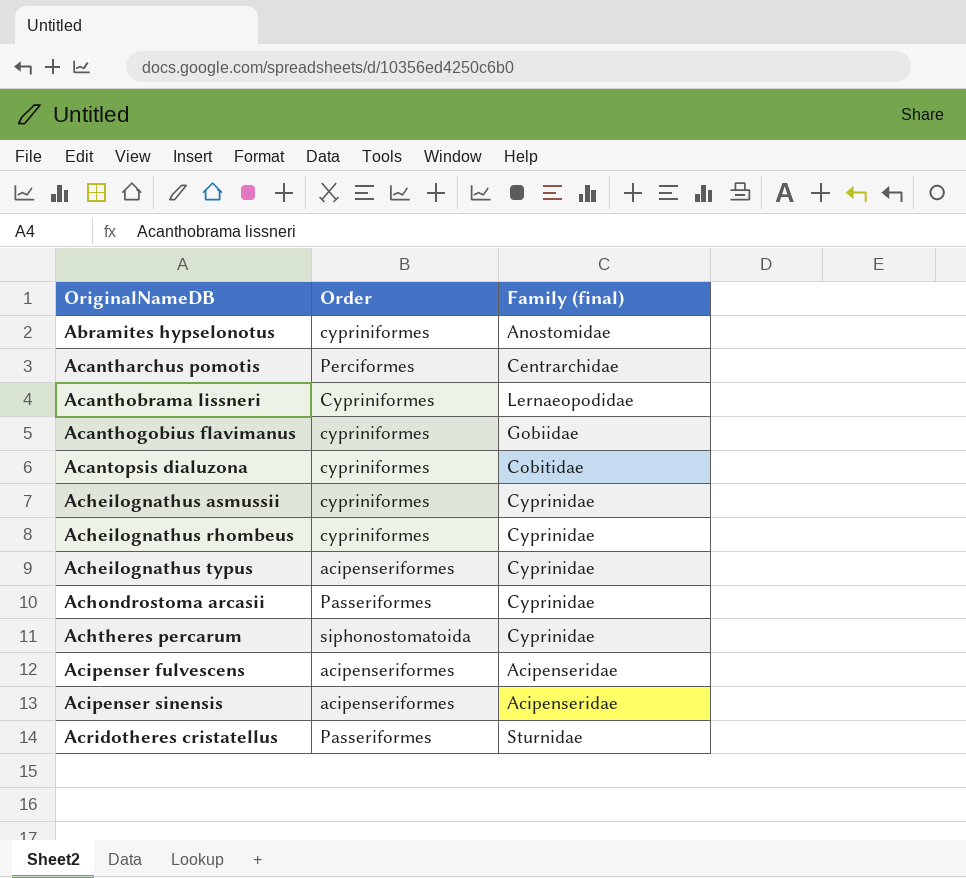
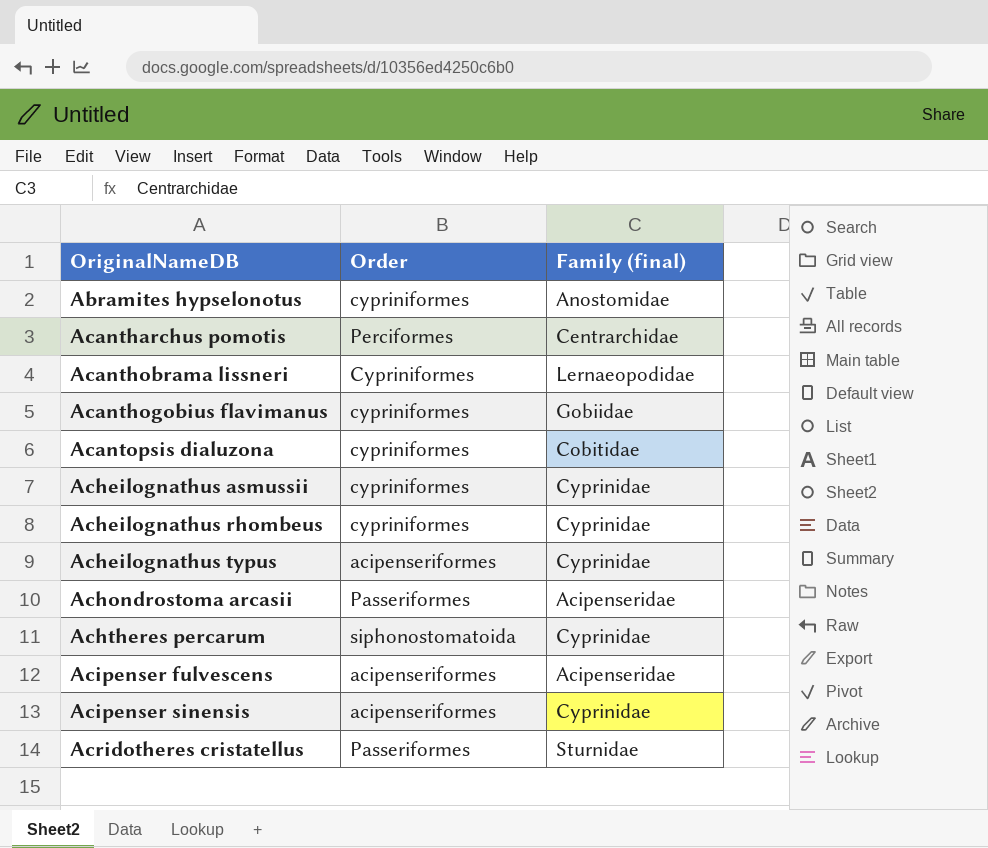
Achondrostoma arcasii | Family (final): Cyprinidae -> Acipenseridae
Acipenser sinensis | Family (final): Acipenseridae -> Cyprinidae

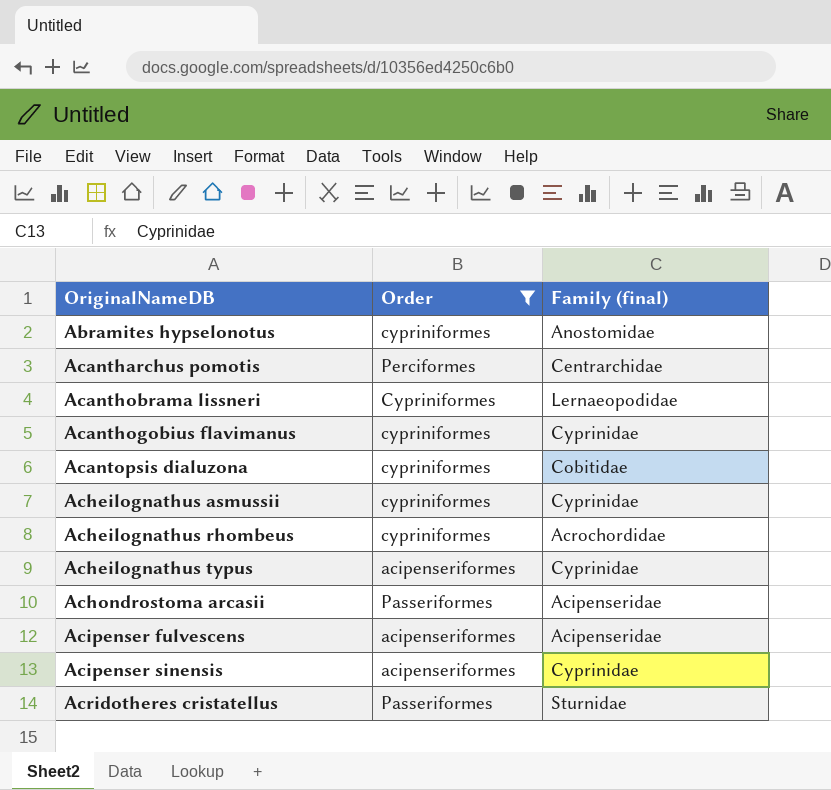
filter: none -> Order != siphonostomatoida
Acanthogobius flavimanus | Family (final): Gobiidae -> Cyprinidae
Acheilognathus rhombeus | Family (final): Cyprinidae -> Acrochordidae

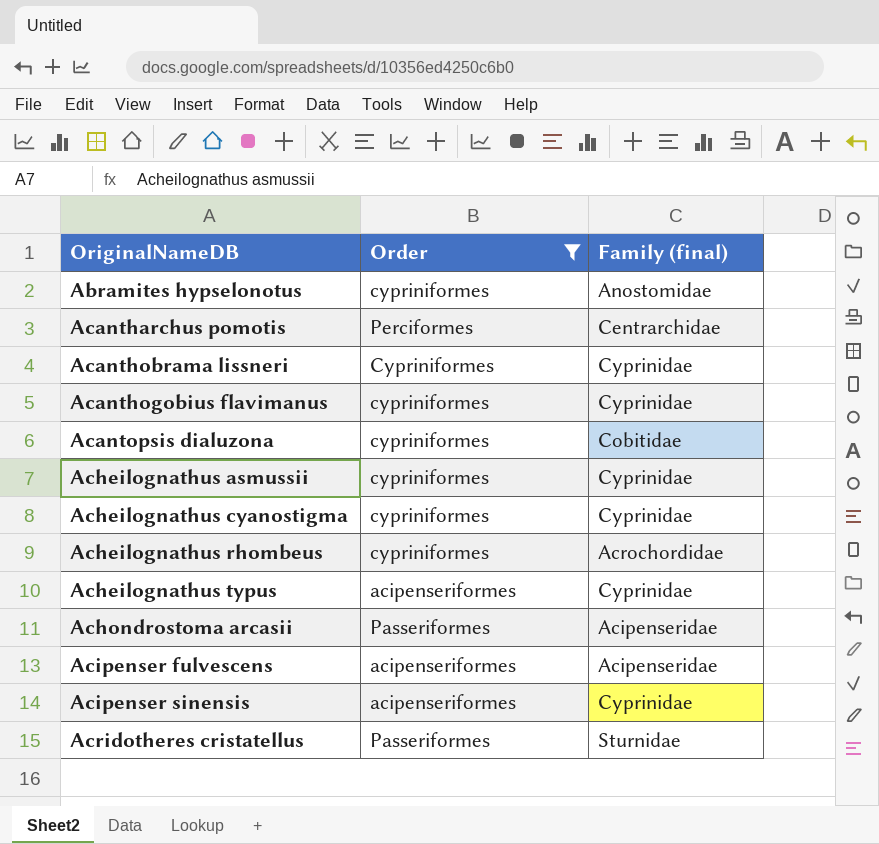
Acanthobrama lissneri | Family (final): Lernaeopodidae -> Cyprinidae
row Acheilognathus cyanostigma: none -> cypriniformes | Cyprinidae

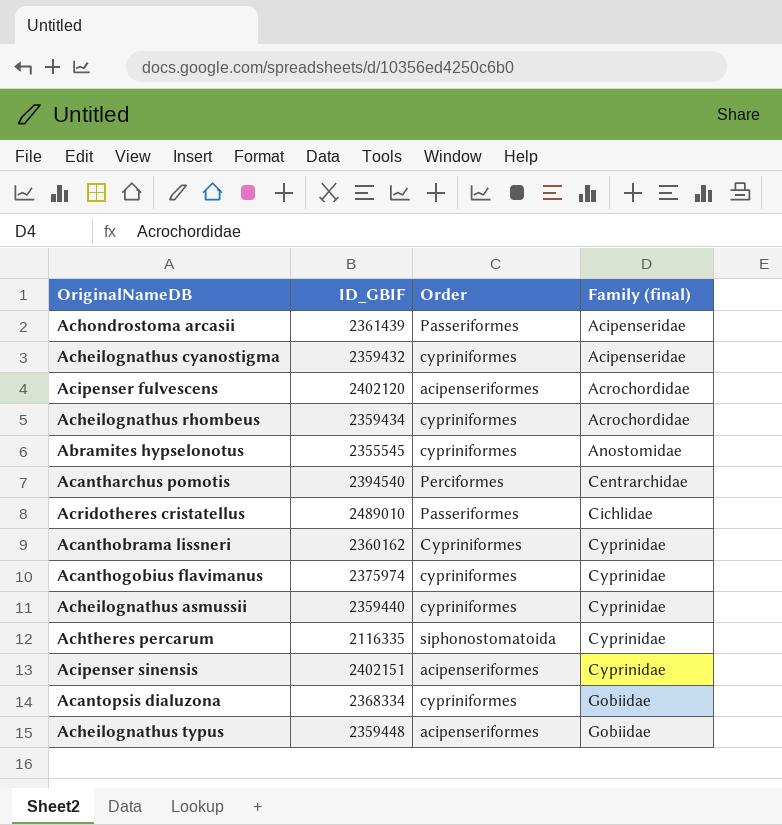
filter: Order != siphonostomatoida -> none
row order: OriginalNameDB ascending -> Family (final) ascending
column ID_GBIF | position: none -> 2
Acheilognathus cyanostigma | Family (final): Cyprinidae -> Acipenseridae
Acipenser fulvescens | Family (final): Acipenseridae -> Acrochordidae
Acridotheres cristatellus | Family (final): Sturnidae -> Cichlidae
Acantopsis dialuzona | Family (final): Cobitidae -> Gobiidae
Acheilognathus typus | Family (final): Cyprinidae -> Gobiidae

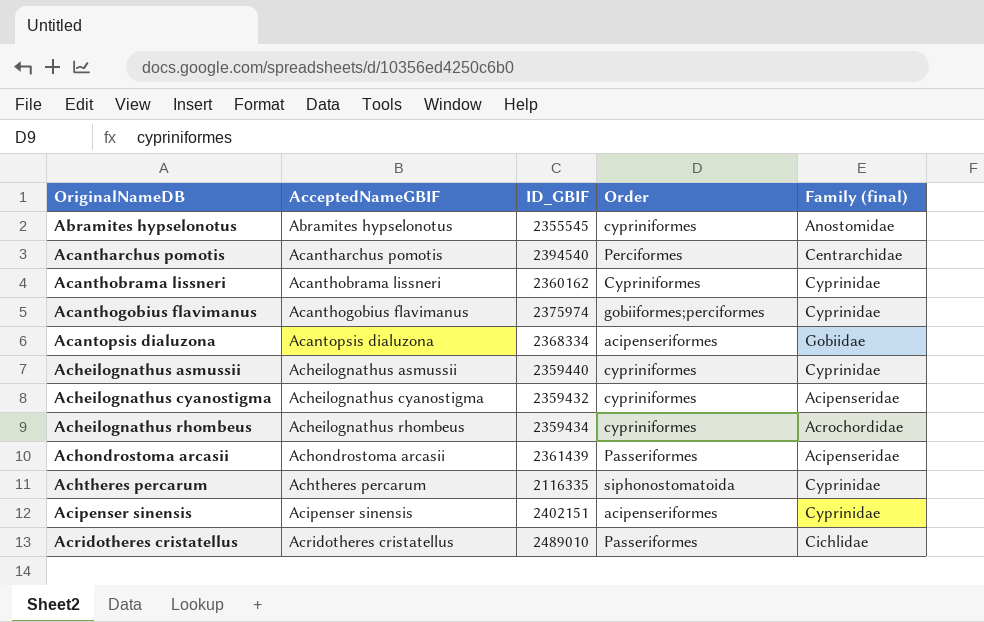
row order: Family (final) ascending -> OriginalNameDB ascending
column AcceptedNameGBIF | position: none -> 2
row Acipenser fulvescens: 2402120 | acipenseriformes | Acrochordidae -> none
row Acheilognathus typus: 2359448 | acipenseriformes | Gobiidae -> none
Acanthogobius flavimanus | Order: cypriniformes -> gobiiformes;perciformes
Acantopsis dialuzona | Order: cypriniformes -> acipenseriformes

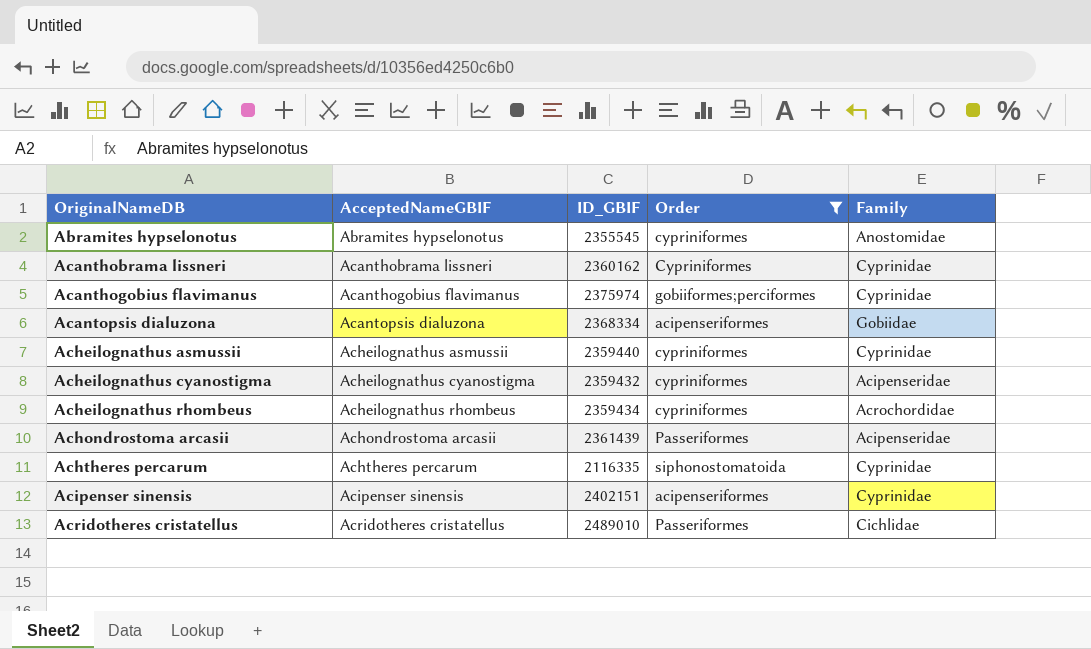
filter: none -> Order != Perciformes
column name: Family (final) -> Family

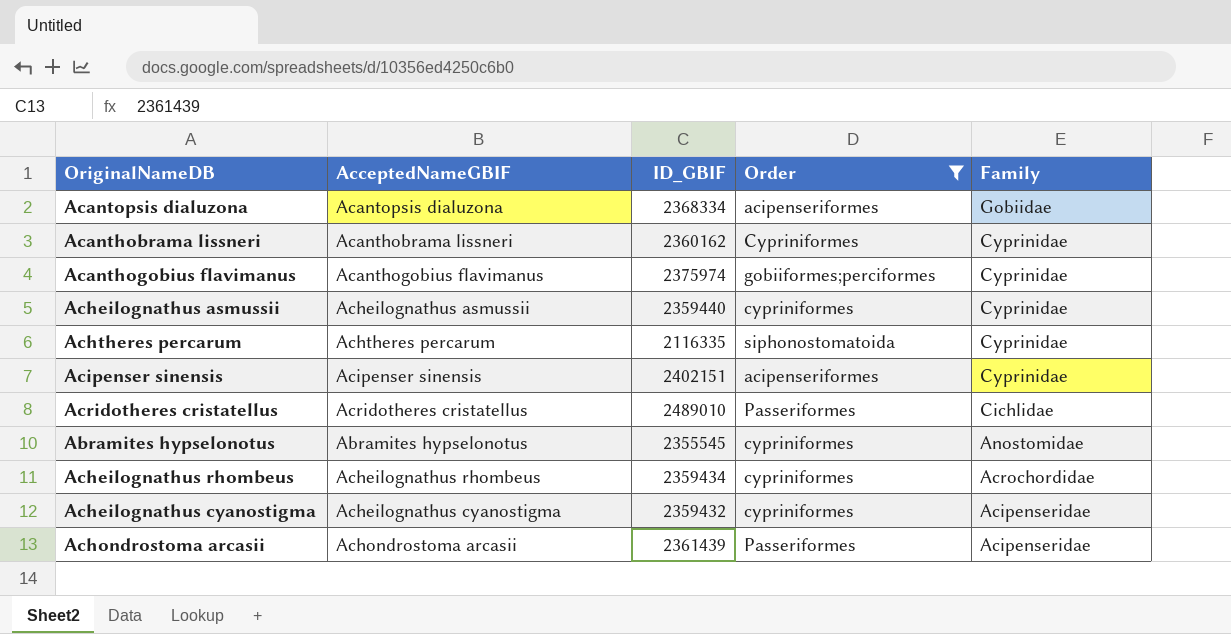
row order: OriginalNameDB ascending -> Family descending

